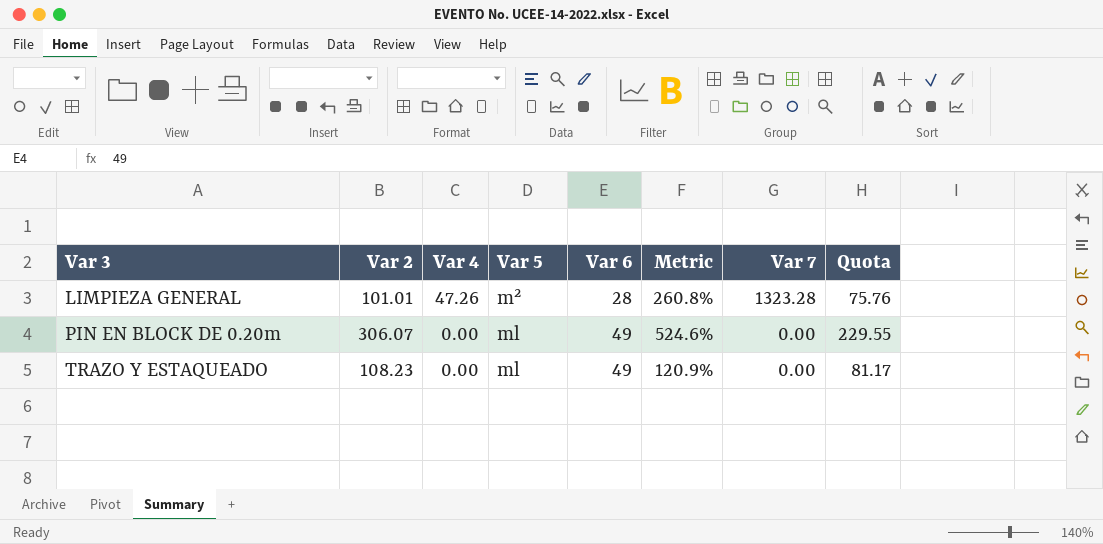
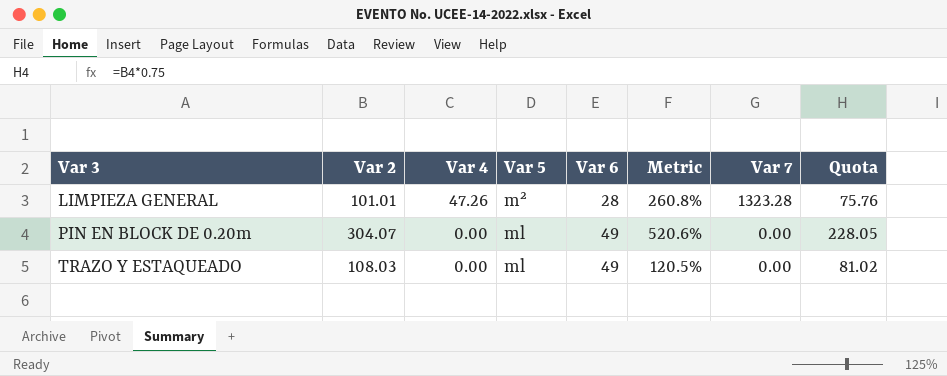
PIN EN BLOCK DE 0.20m | Var 2: 306.07 -> 304.07
PIN EN BLOCK DE 0.20m | Metric: 524.6% -> 520.6%
PIN EN BLOCK DE 0.20m | Quota: 229.55 -> 228.05
TRAZO Y ESTAQUEADO | Var 2: 108.23 -> 108.03
TRAZO Y ESTAQUEADO | Metric: 120.9% -> 120.5%
TRAZO Y ESTAQUEADO | Quota: 81.17 -> 81.02

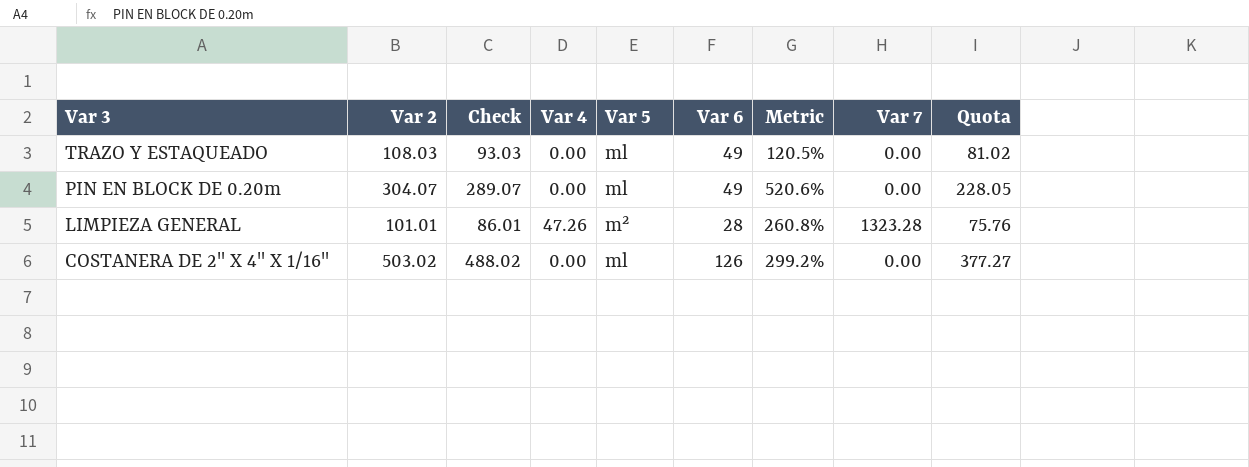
row order: Var 3 ascending -> Var 3 descending
column Check | formula: none -> [Var 2] - 15
row COSTANERA DE 2" X 4" X 1/16": none -> 503.02 | 488.02 | 0.00 | ml | 126 | 299.2% | 0.00 | 377.27

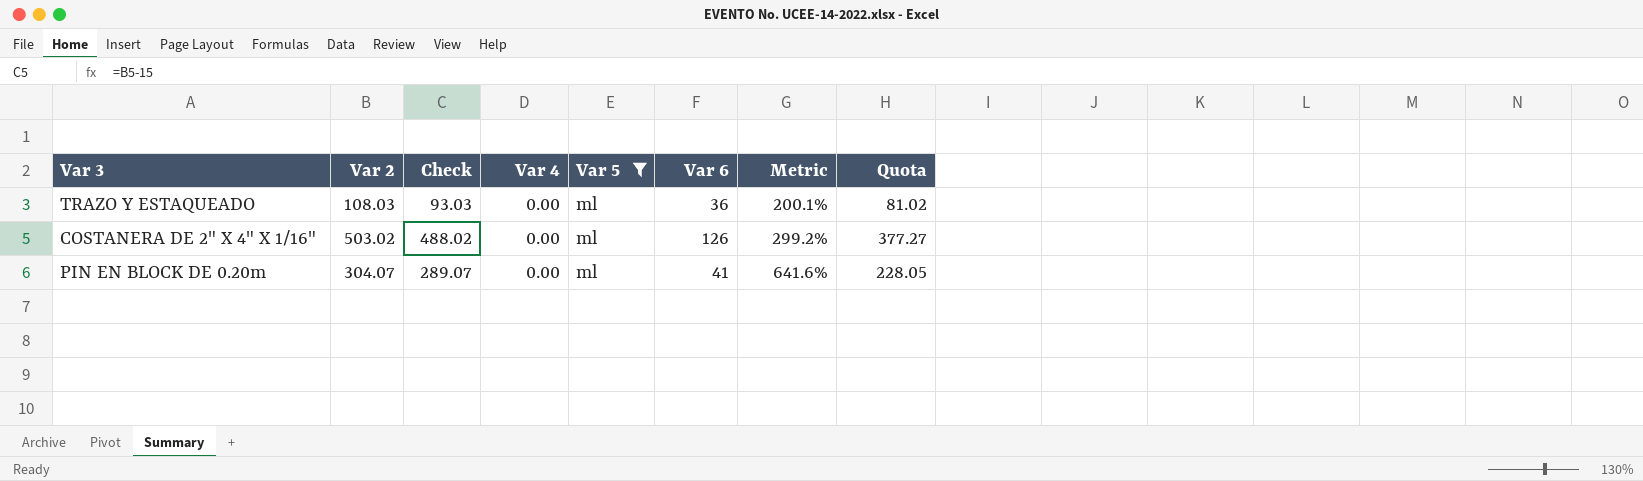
filter: none -> Var 5 = ml
row order: Var 3 descending -> Metric ascending
column Var 7 | position: 8 -> none
TRAZO Y ESTAQUEADO | Var 6: 49 -> 36
TRAZO Y ESTAQUEADO | Metric: 120.5% -> 200.1%
PIN EN BLOCK DE 0.20m | Var 6: 49 -> 41
PIN EN BLOCK DE 0.20m | Metric: 520.6% -> 641.6%

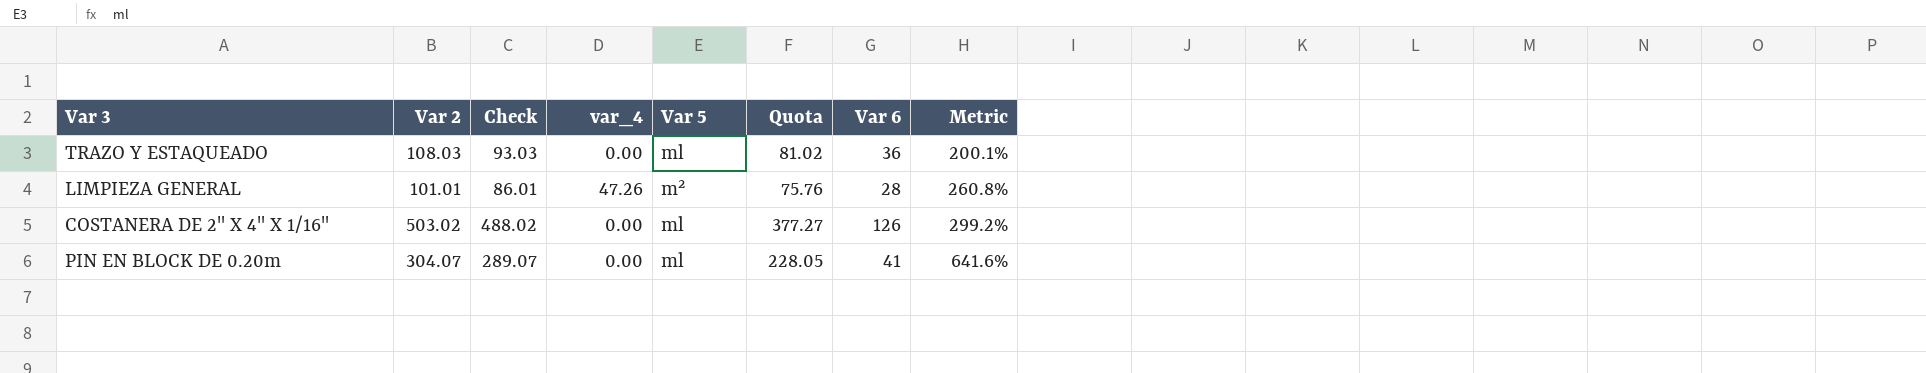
filter: Var 5 = ml -> none
column name: Var 4 -> var_4
column Quota | position: 8 -> 6

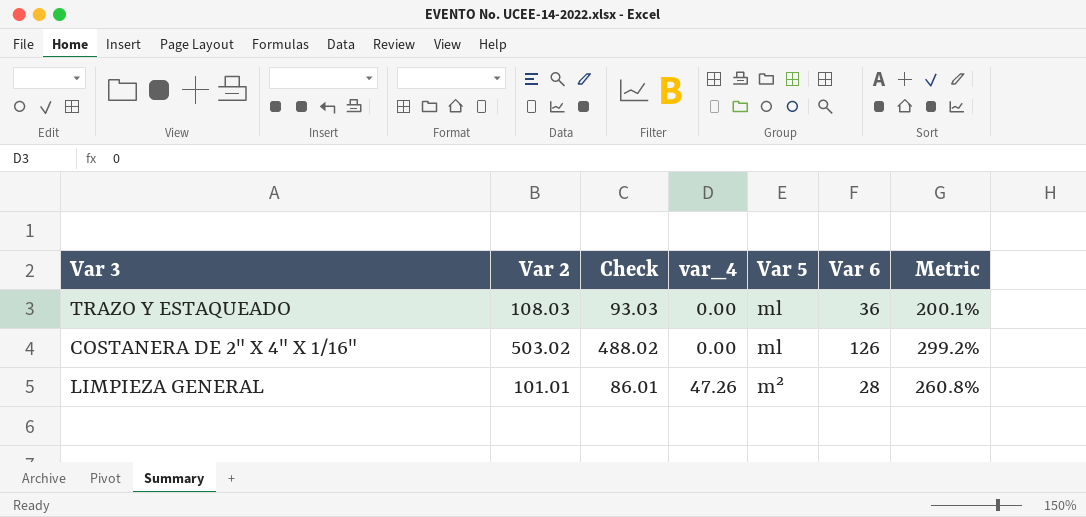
row order: Metric ascending -> var_4 ascending
column Quota | formula: [Var 2] * 0.75 -> none
row PIN EN BLOCK DE 0.20m: 304.07 | 289.07 | 0.00 | ml | 228.05 | 41 | 641.6% -> none

